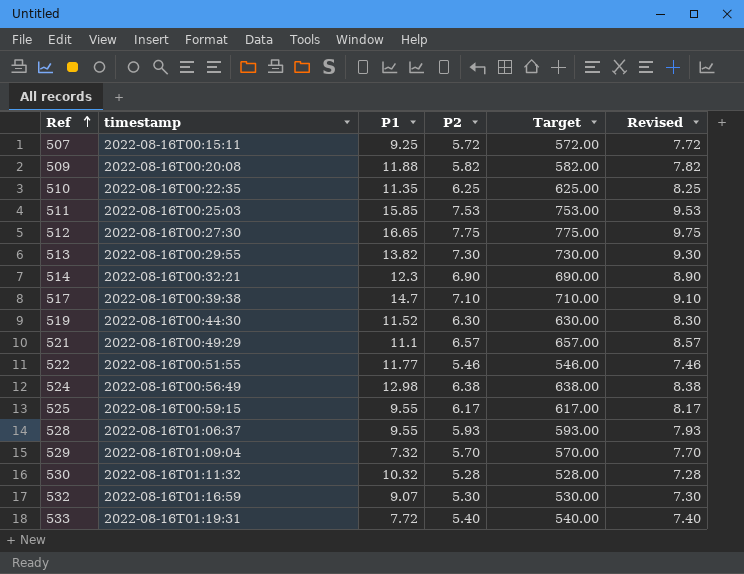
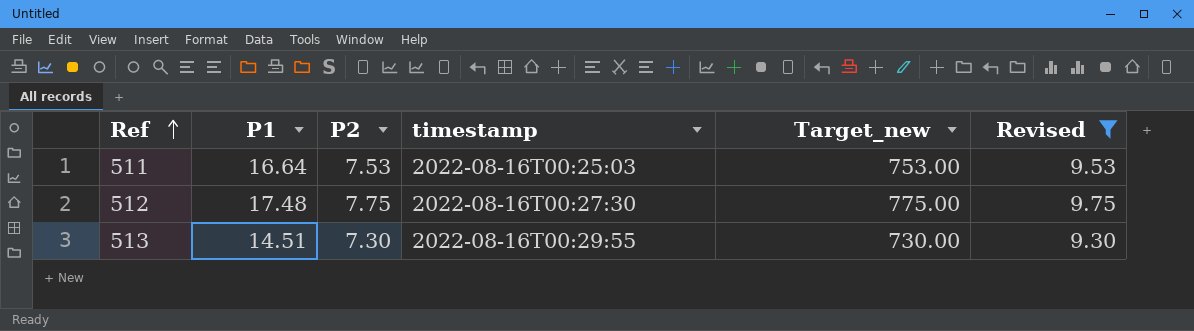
filter: none -> Revised >= 9.30
column timestamp | position: 2 -> 4
column name: Target -> Target_new
511 | P1: 15.85 -> 16.64
512 | P1: 16.65 -> 17.48
513 | P1: 13.82 -> 14.51

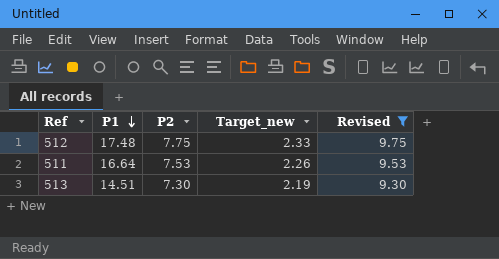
row order: Ref ascending -> P1 descending
column timestamp | position: 4 -> none
column Target_new | formula: [P2] * 100 -> [P2] * 0.3

